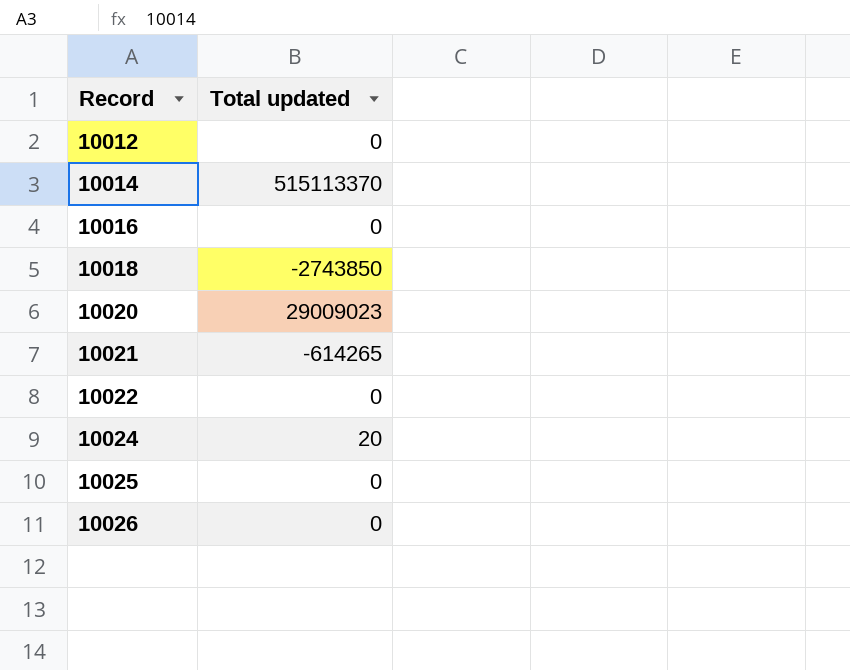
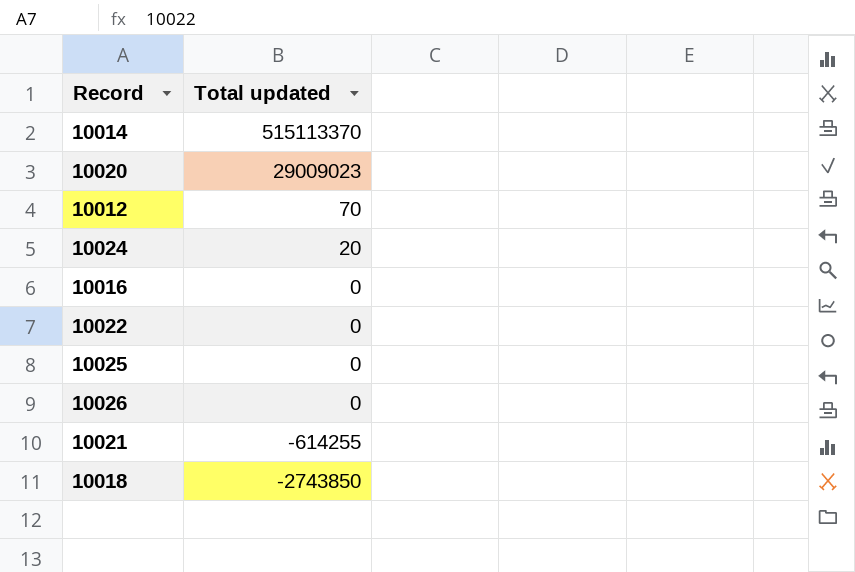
row order: Record ascending -> Total updated descending
10012 | Total updated: 0 -> 70
10021 | Total updated: -614265 -> -614255

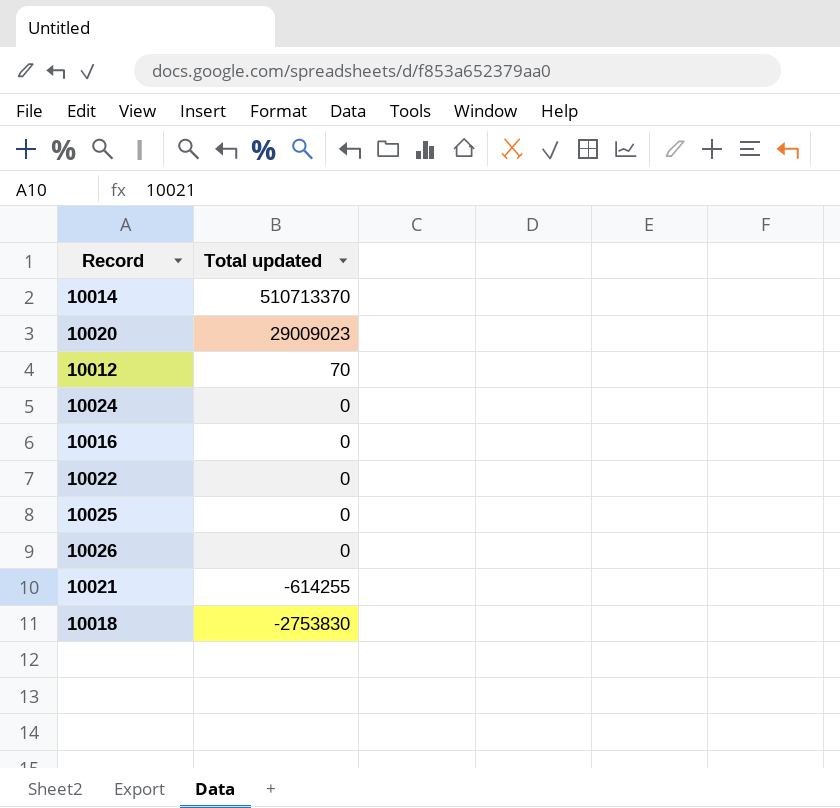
10014 | Total updated: 515113370 -> 510713370
10024 | Total updated: 20 -> 0
10018 | Total updated: -2743850 -> -2753830

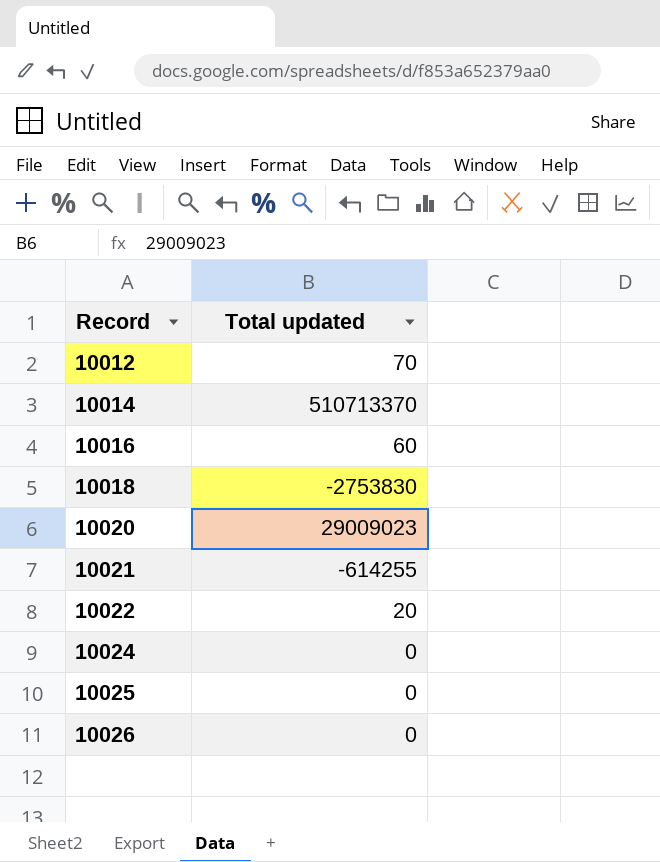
row order: Total updated descending -> Record ascending
10016 | Total updated: 0 -> 60
10022 | Total updated: 0 -> 20

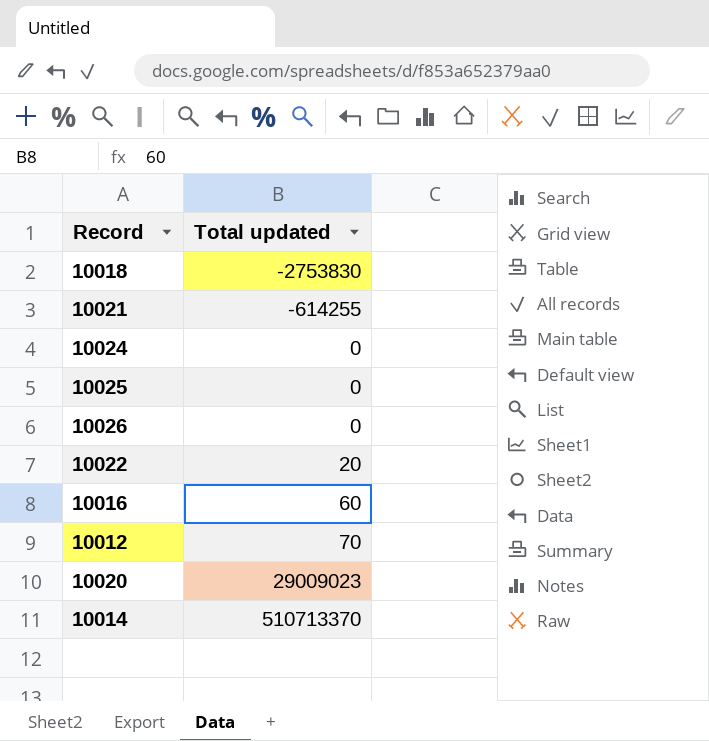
row order: Record ascending -> Total updated ascending

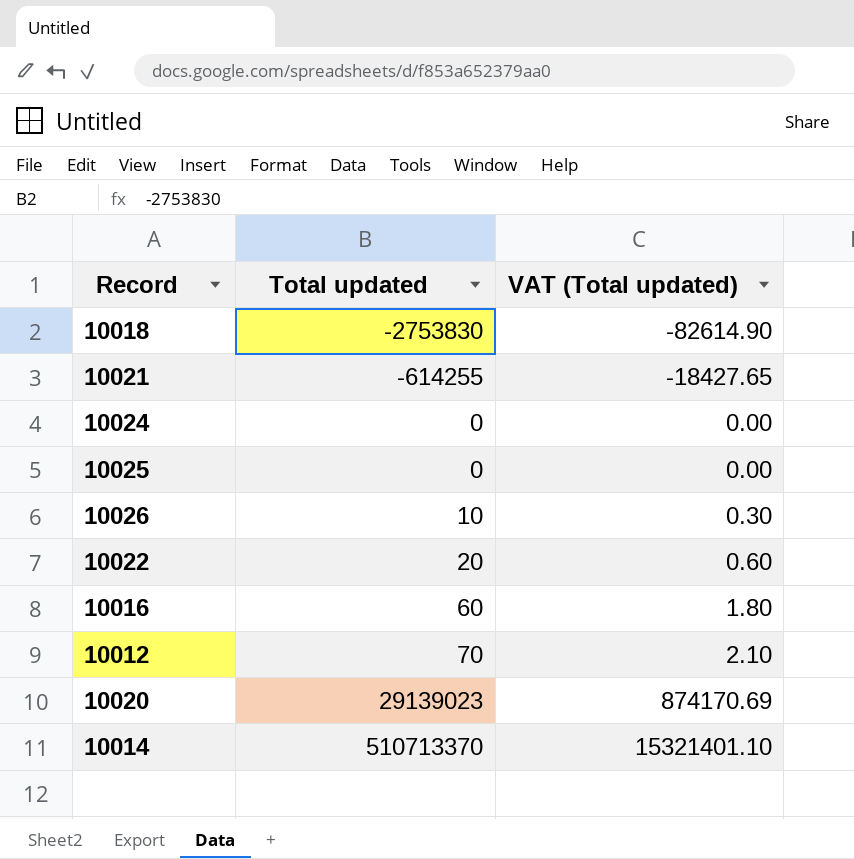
column VAT (Total updated) | formula: none -> [Total updated] * 0.03
10026 | Total updated: 0 -> 10
10020 | Total updated: 29009023 -> 29139023

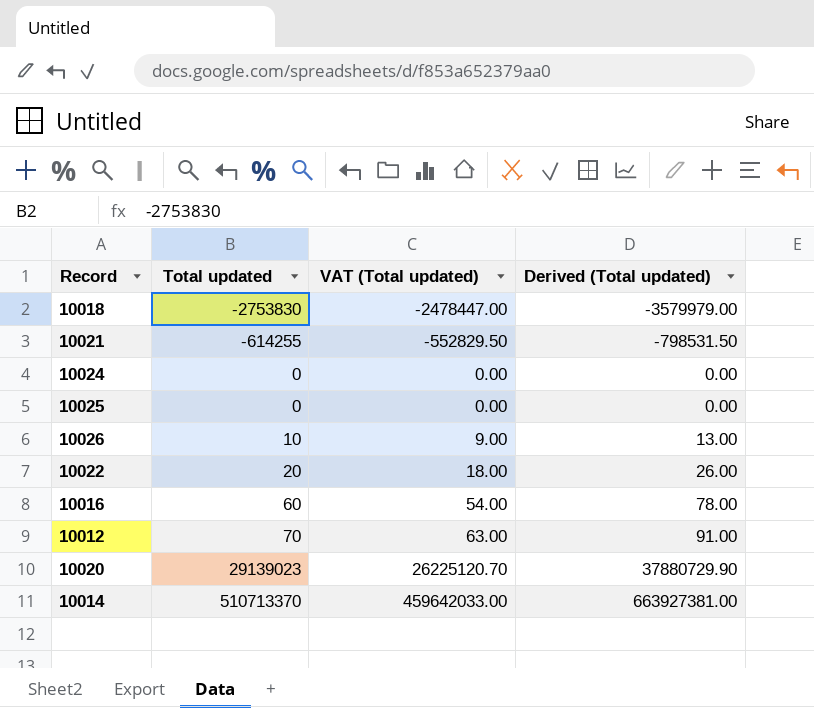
column VAT (Total updated) | formula: [Total updated] * 0.03 -> [Total updated] * 0.9
column Derived (Total updated) | formula: none -> [Total updated] * 1.3

